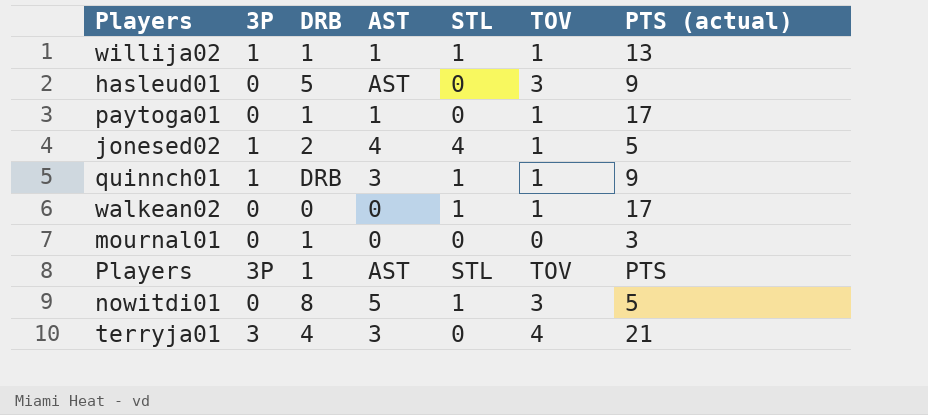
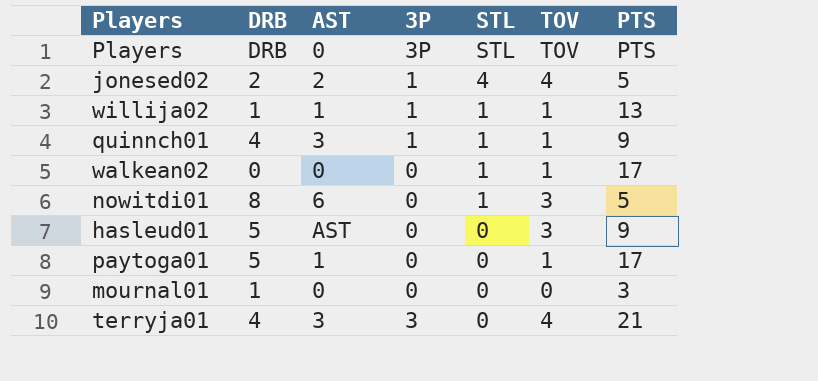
row order: none -> STL descending
column 3P | position: 2 -> 4
column name: PTS (actual) -> PTS
Players | DRB: 1 -> DRB
Players | AST: AST -> 0
jonesed02 | AST: 4 -> 2
jonesed02 | TOV: 1 -> 4
quinnch01 | DRB: DRB -> 4
nowitdi01 | AST: 5 -> 6
paytoga01 | DRB: 1 -> 5

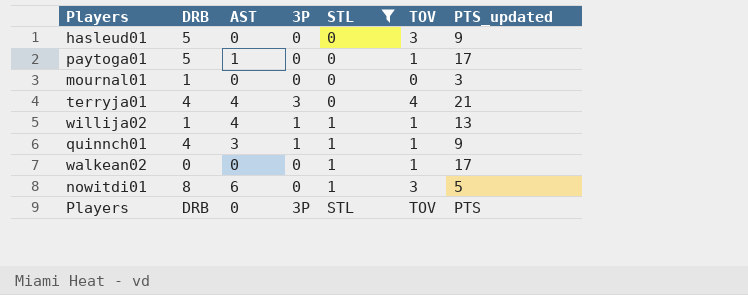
filter: none -> STL != 4
row order: STL descending -> STL ascending
column name: PTS -> PTS_updated
hasleud01 | AST: AST -> 0
terryja01 | AST: 3 -> 4
willija02 | AST: 1 -> 4

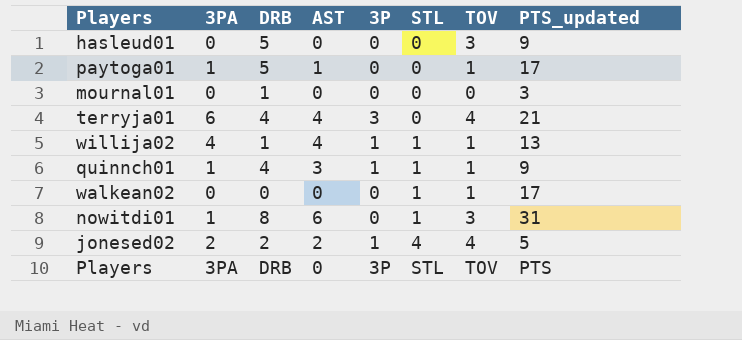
filter: STL != 4 -> none
column 3PA | position: none -> 2
nowitdi01 | PTS_updated: 5 -> 31

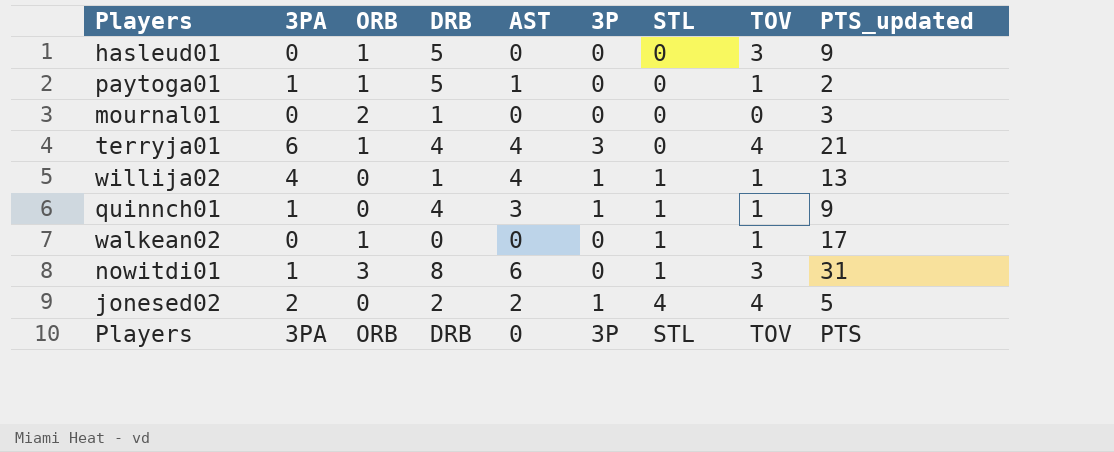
column ORB | position: none -> 3
paytoga01 | PTS_updated: 17 -> 2

